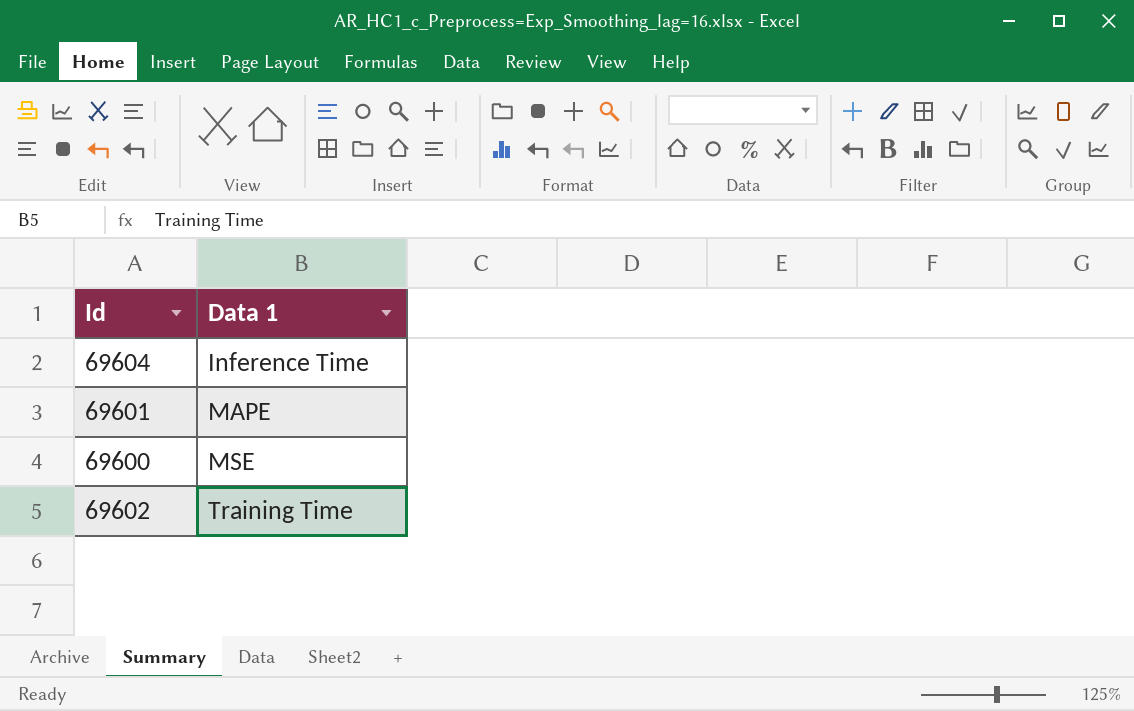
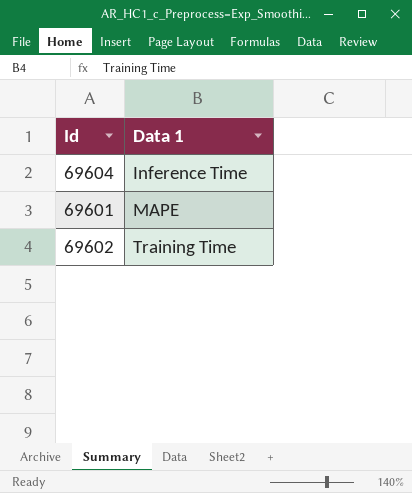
row 69600: MSE -> none

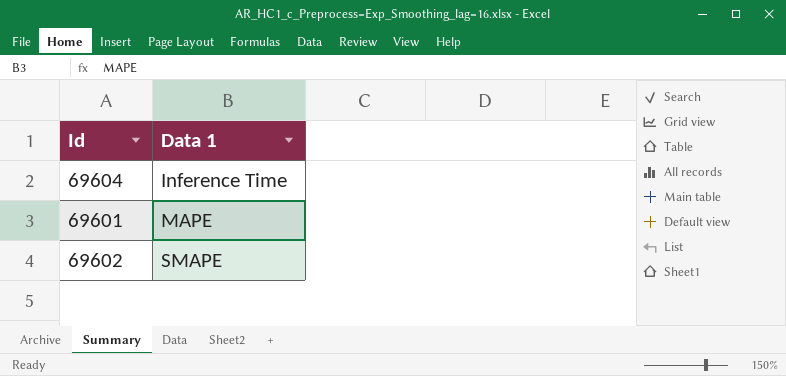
69602 | Data 1: Training Time -> SMAPE

